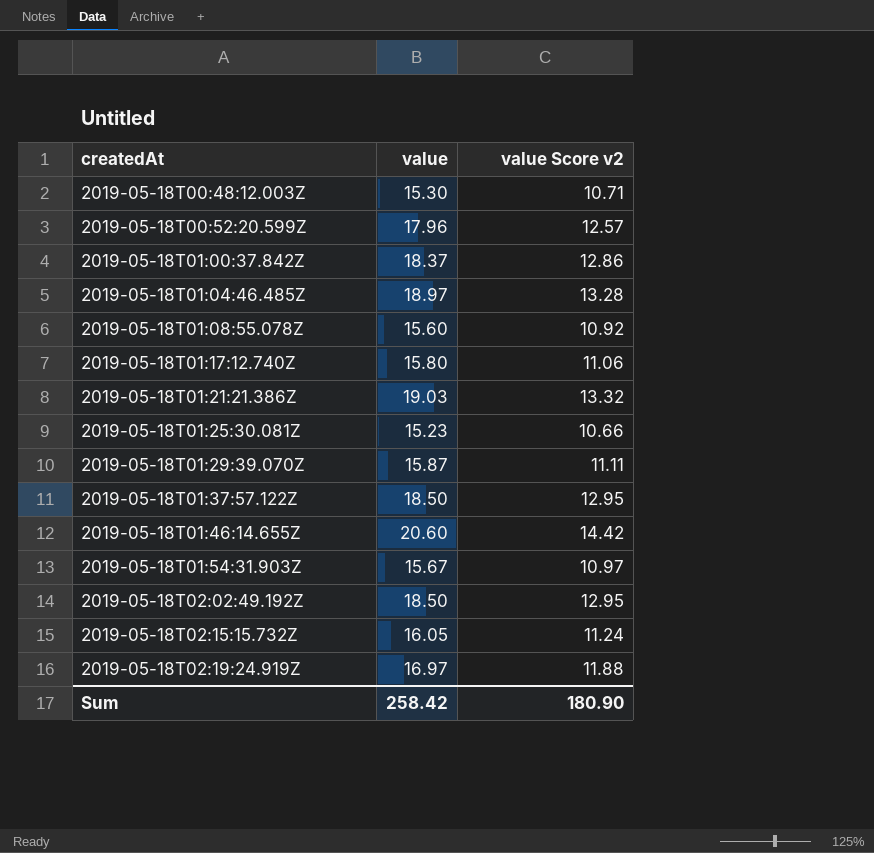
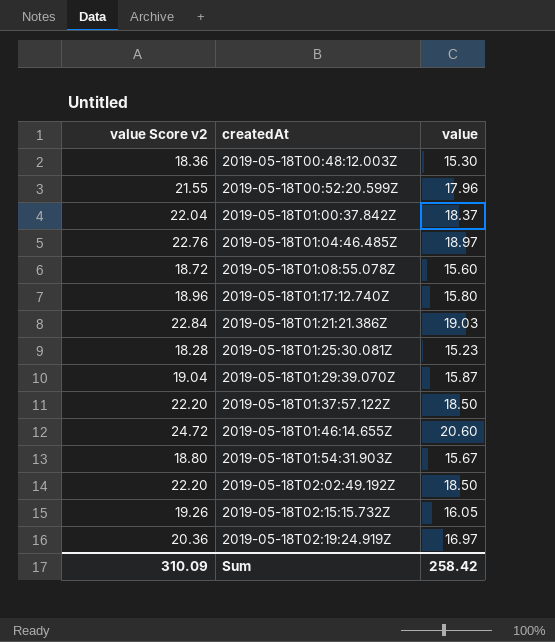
column value Score v2 | formula: [value] * 0.7 -> [value] * 1.2
column value Score v2 | position: 3 -> 1
Sum | value Score v2: 180.90 -> 310.09

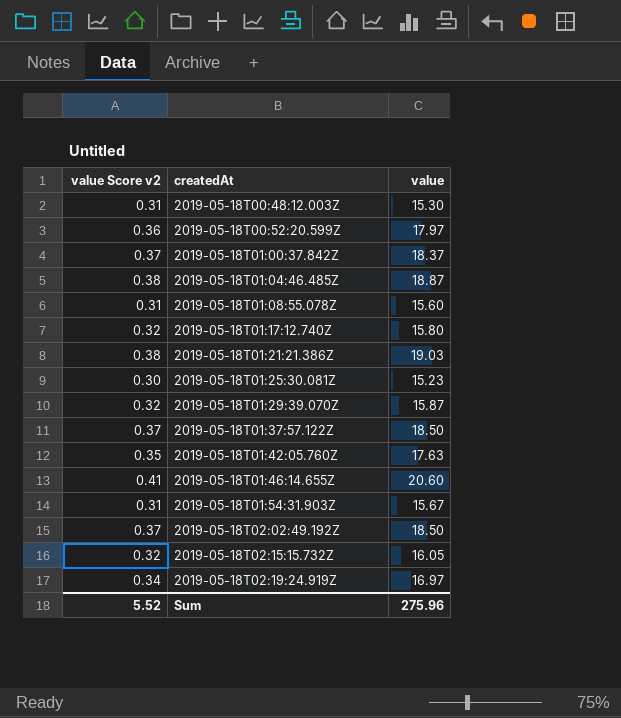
column value Score v2 | formula: [value] * 1.2 -> [value] * 0.02
2019-05-18T00:52:20.599Z | value: 17.96 -> 17.97
2019-05-18T01:04:46.485Z | value: 18.97 -> 18.87
row 2019-05-18T01:42:05.760Z: none -> 0.35 | 17.63
Sum | value Score v2: 310.09 -> 5.52
Sum | value: 258.42 -> 275.96

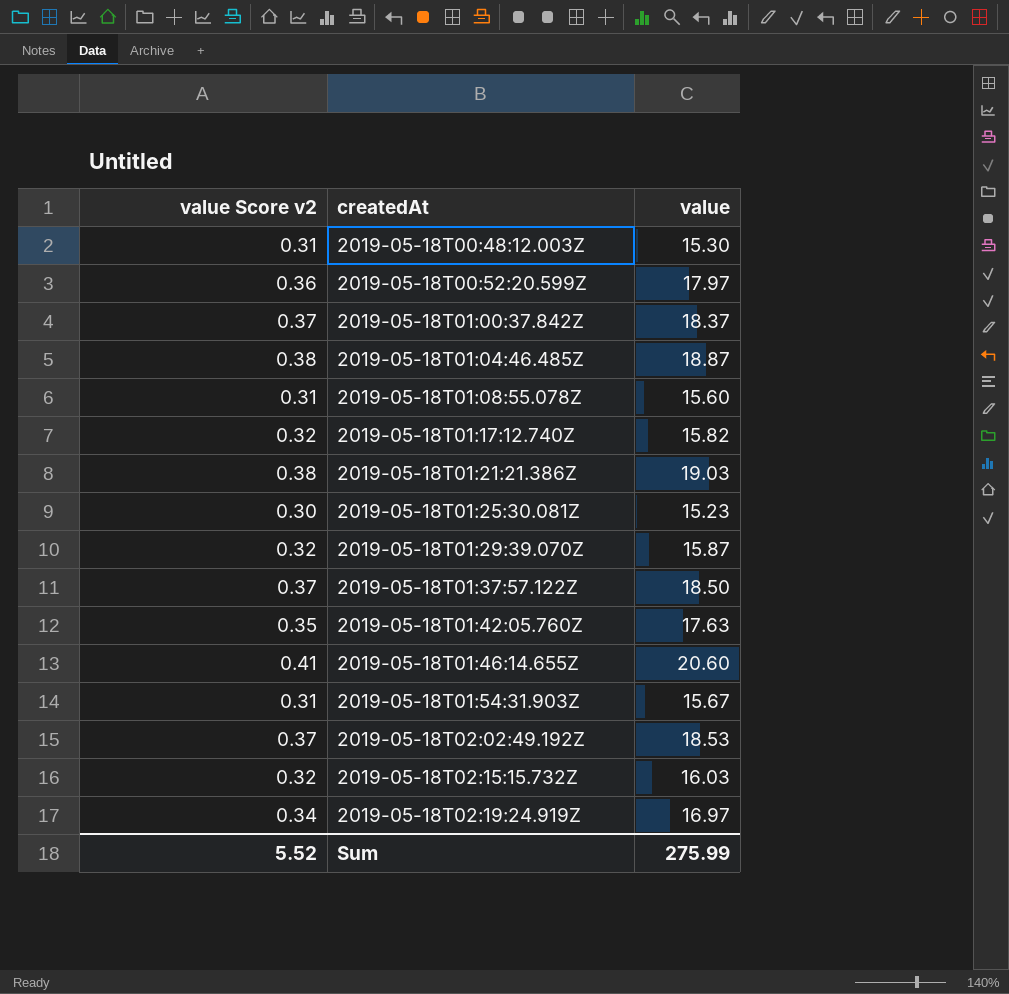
2019-05-18T01:17:12.740Z | value: 15.80 -> 15.82
2019-05-18T02:02:49.192Z | value: 18.50 -> 18.53
2019-05-18T02:15:15.732Z | value: 16.05 -> 16.03
Sum | value: 275.96 -> 275.99

